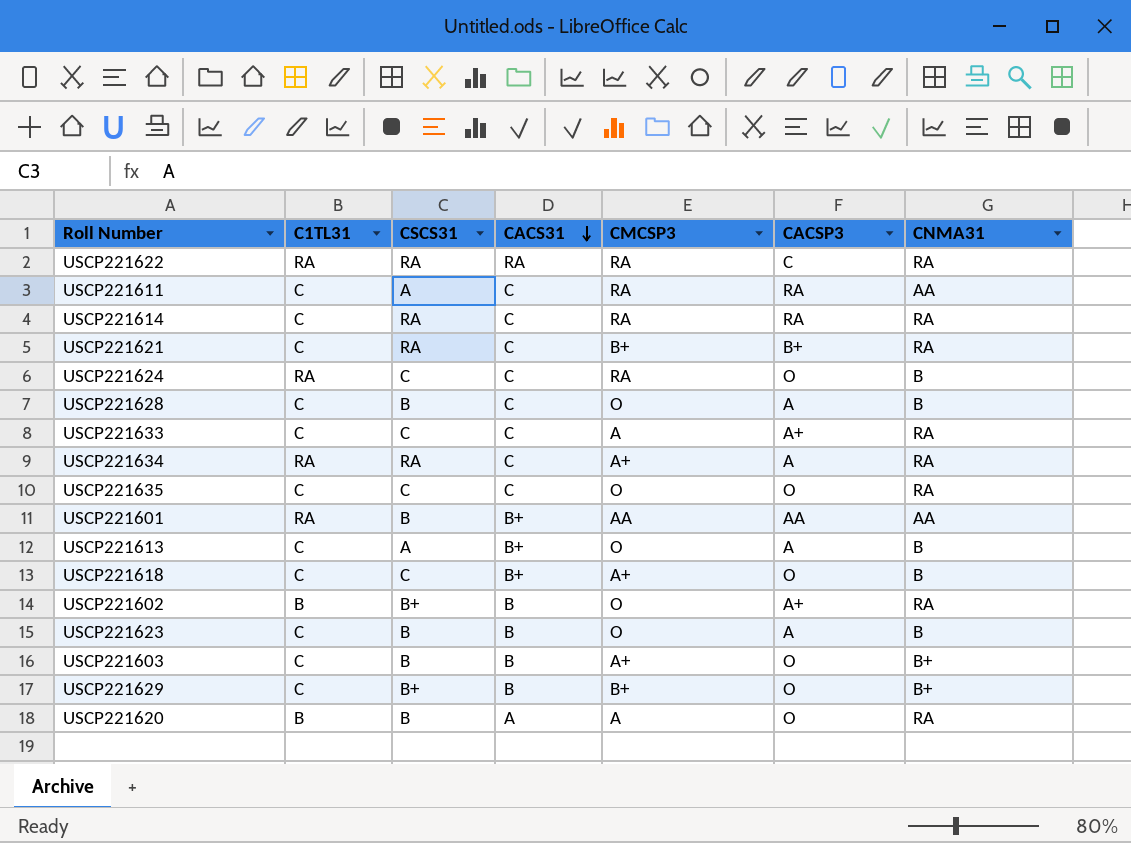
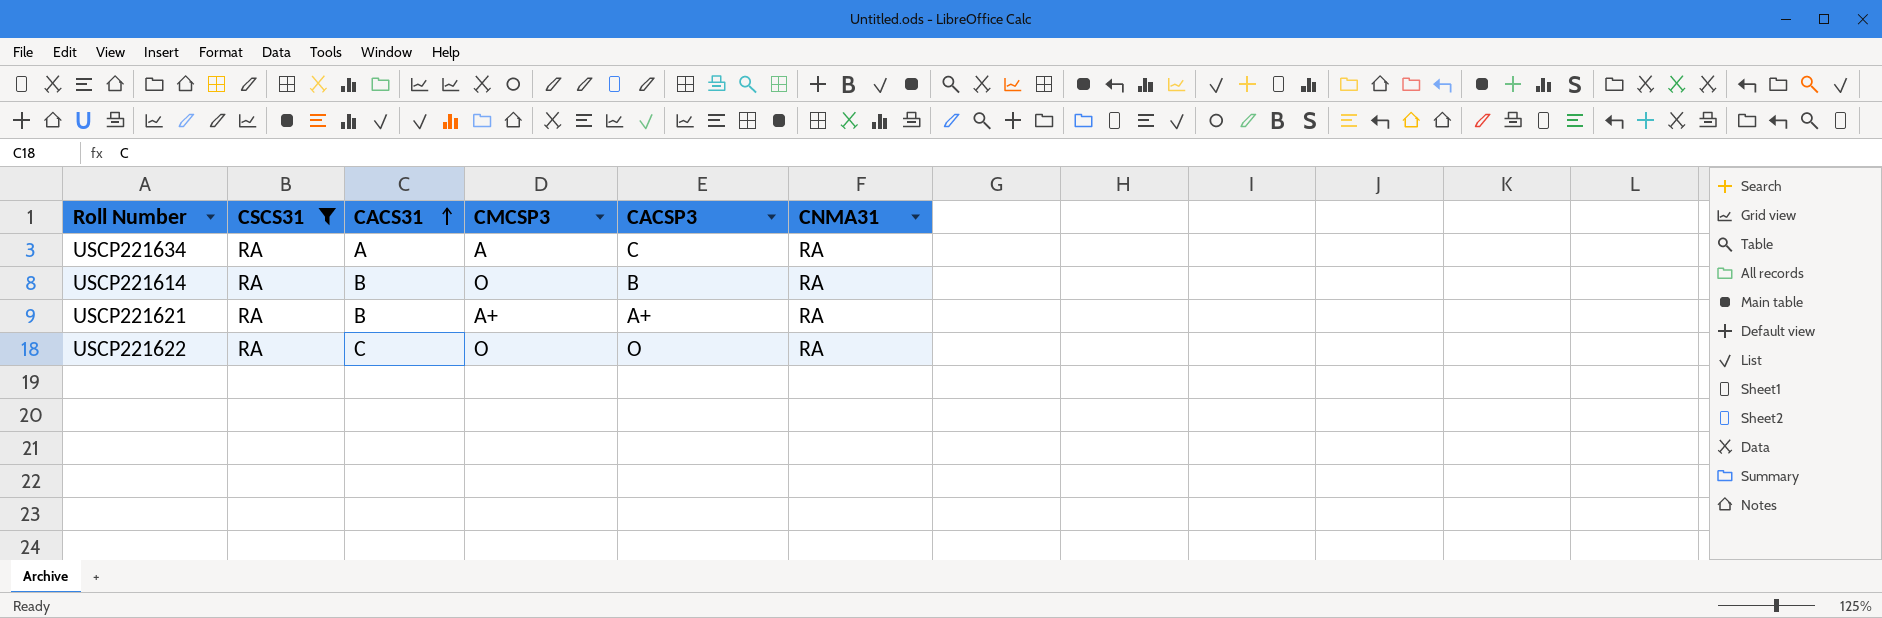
filter: none -> CSCS31 = RA
row order: CACS31 descending -> CACS31 ascending
column C1TL31 | position: 2 -> none
USCP221634 | CACS31: C -> A
USCP221634 | CMCSP3: A+ -> A
USCP221634 | CACSP3: A -> C
USCP221614 | CACS31: C -> B
USCP221614 | CMCSP3: RA -> O
USCP221614 | CACSP3: RA -> B
USCP221621 | CACS31: C -> B
USCP221621 | CMCSP3: B+ -> A+
USCP221621 | CACSP3: B+ -> A+
USCP221622 | CACS31: RA -> C
USCP221622 | CMCSP3: RA -> O
USCP221622 | CACSP3: C -> O

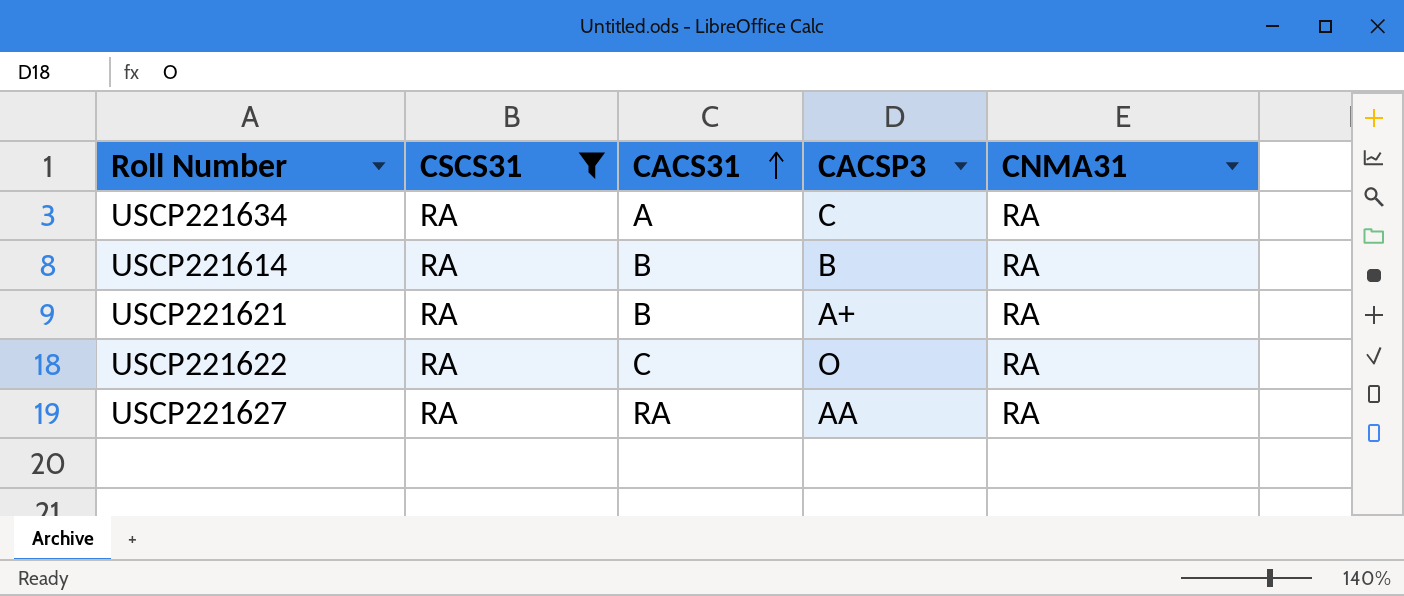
column CMCSP3 | position: 4 -> none
row USCP221627: none -> RA | RA | AA | RA

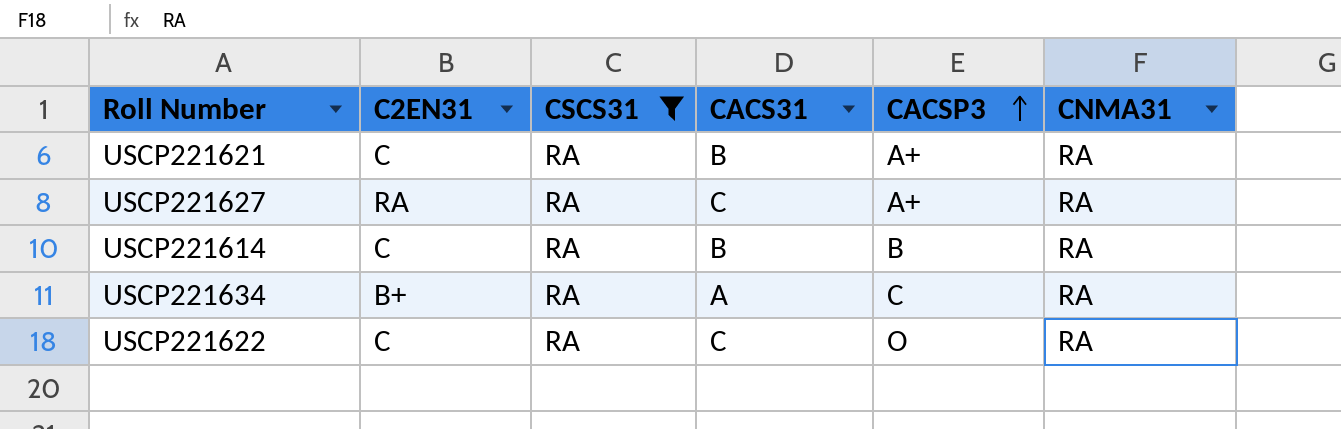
row order: CACS31 ascending -> CACSP3 ascending
column C2EN31 | position: none -> 2
USCP221627 | CACS31: RA -> C
USCP221627 | CACSP3: AA -> A+

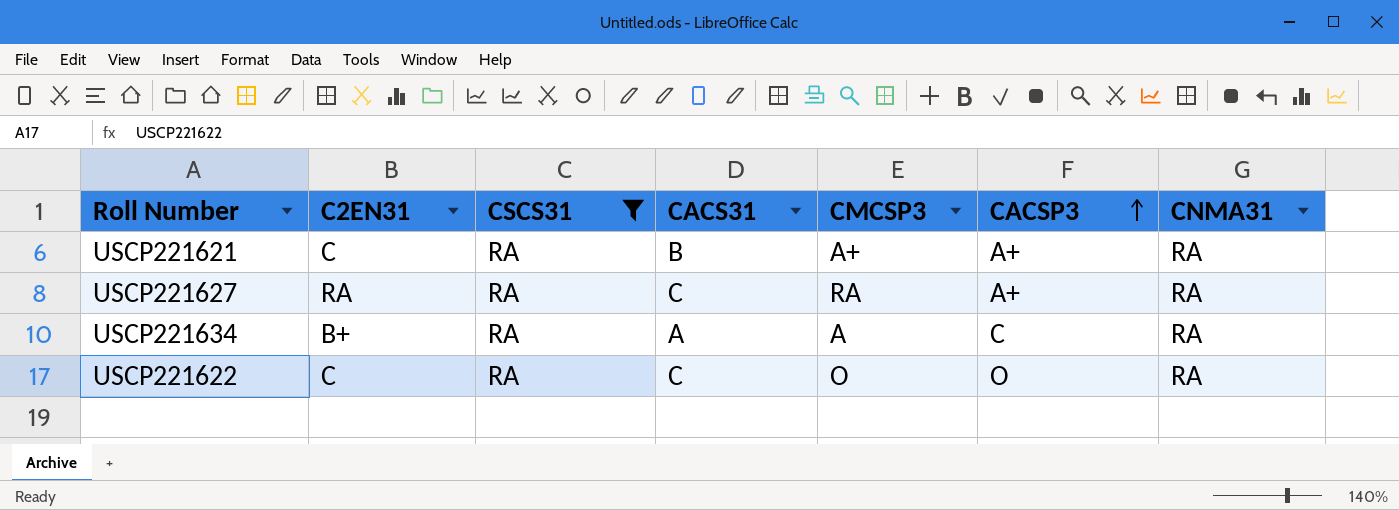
column CMCSP3 | position: none -> 5
row USCP221614: C | RA | B | B | RA -> none

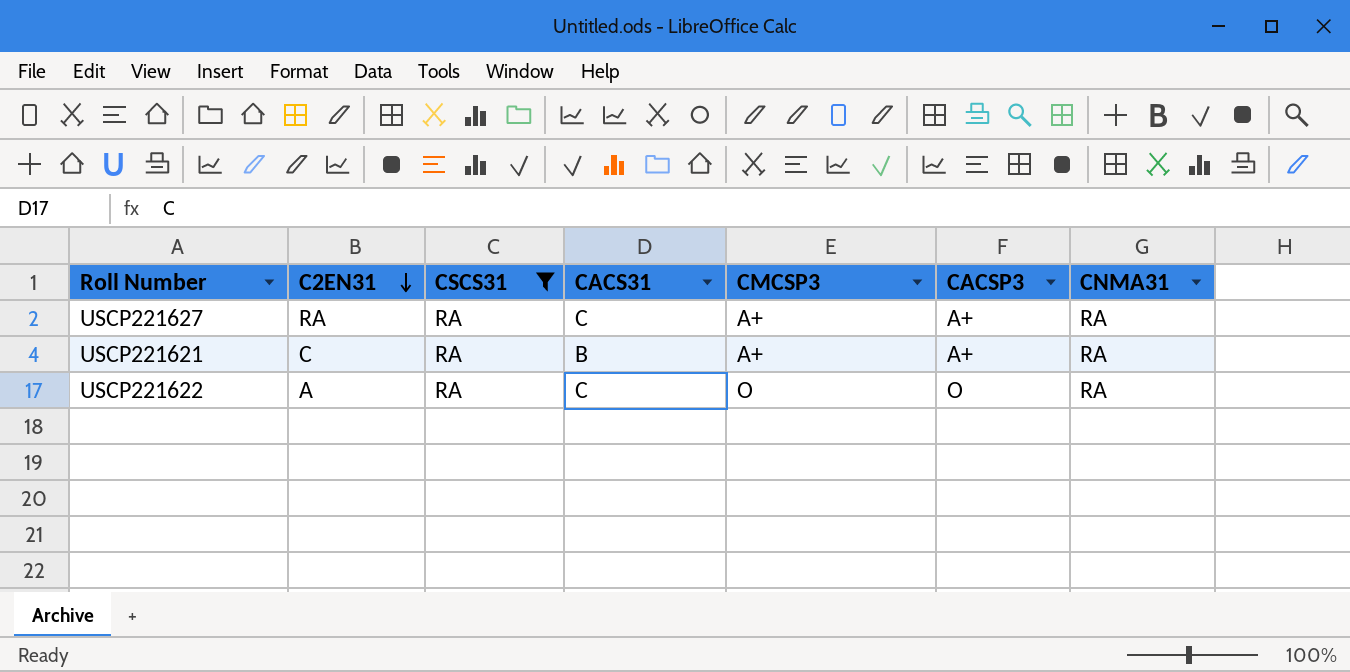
row order: CACSP3 ascending -> C2EN31 descending
row USCP221634: B+ | RA | A | A | C | RA -> none
USCP221627 | CMCSP3: RA -> A+
USCP221622 | C2EN31: C -> A

